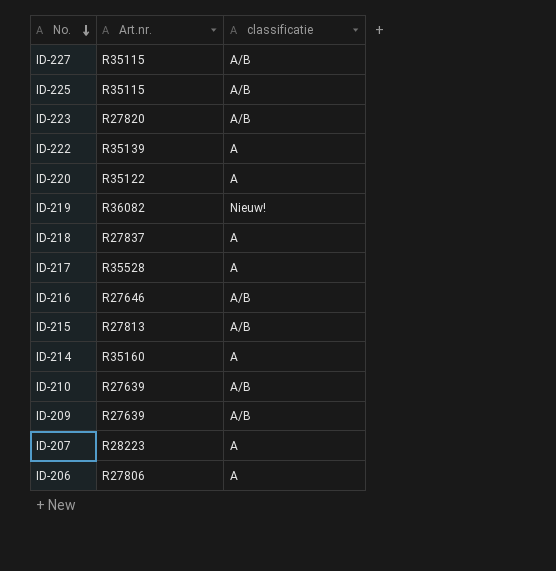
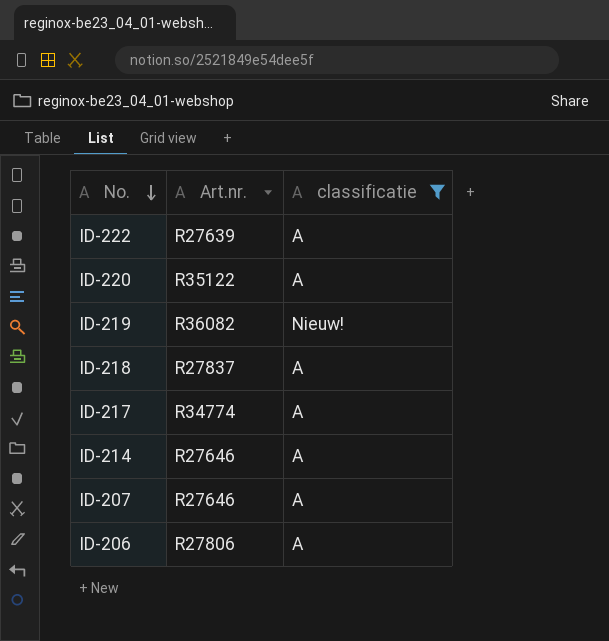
filter: none -> classificatie != A/B
ID-222 | Art.nr.: R35139 -> R27639
ID-217 | Art.nr.: R35528 -> R34774
ID-214 | Art.nr.: R35160 -> R27646
ID-207 | Art.nr.: R28223 -> R27646

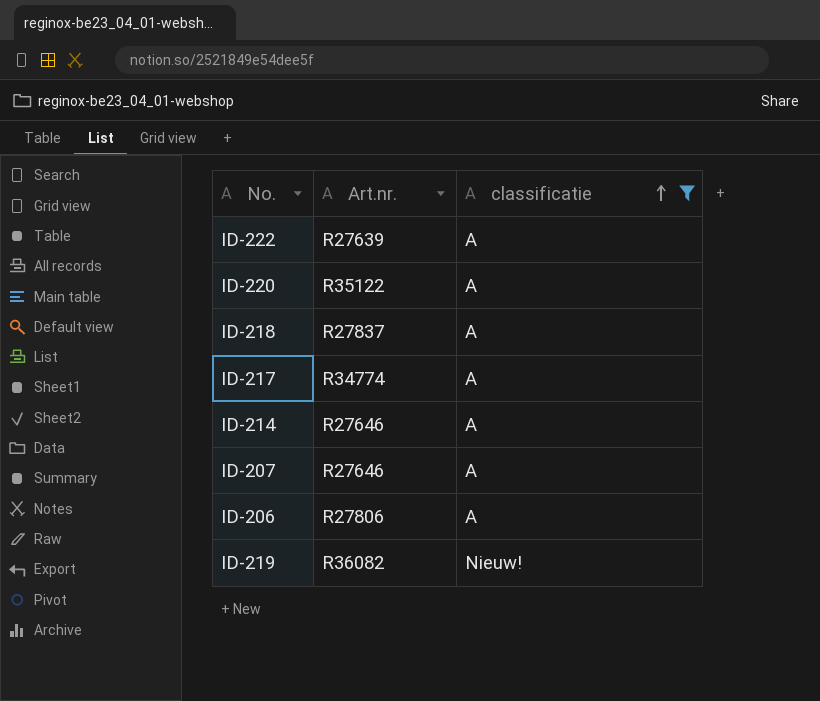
row order: No. descending -> classificatie ascending

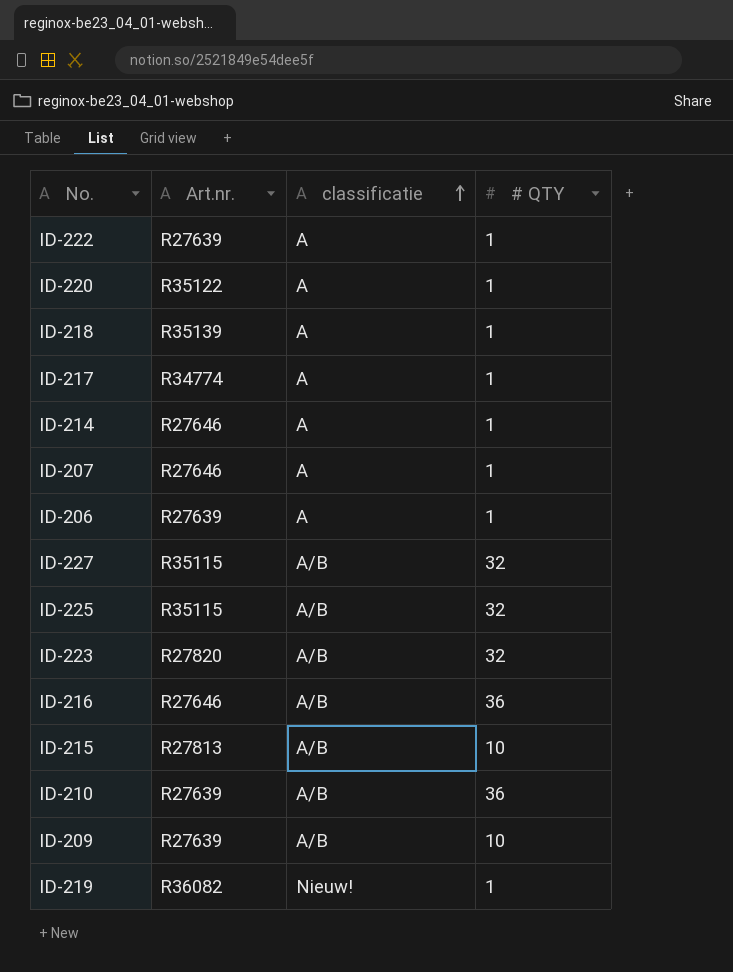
filter: classificatie != A/B -> none
column # QTY | position: none -> 4
ID-218 | Art.nr.: R27837 -> R35139
ID-206 | Art.nr.: R27806 -> R27639

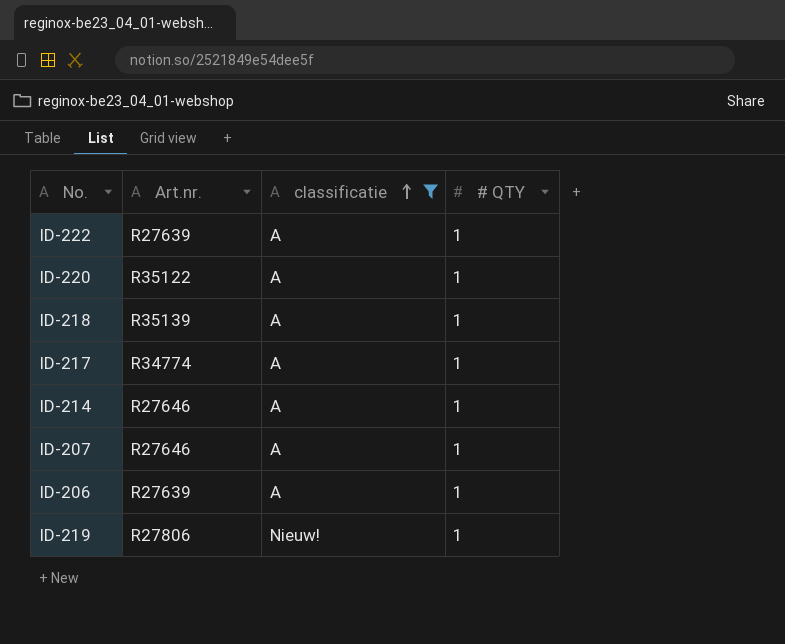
filter: none -> classificatie != A/B
ID-219 | Art.nr.: R36082 -> R27806

